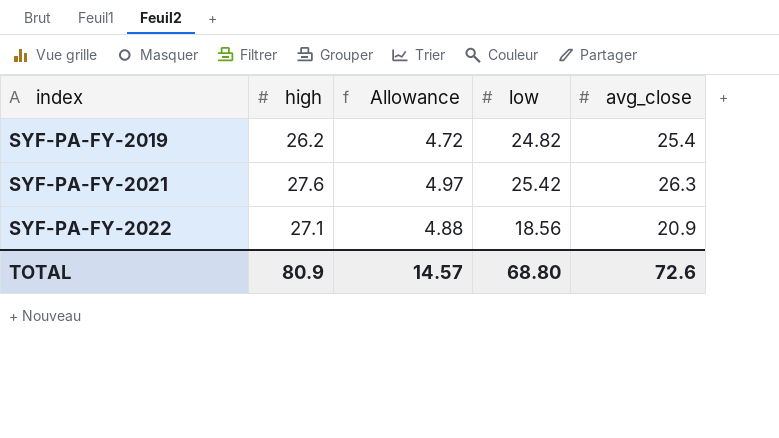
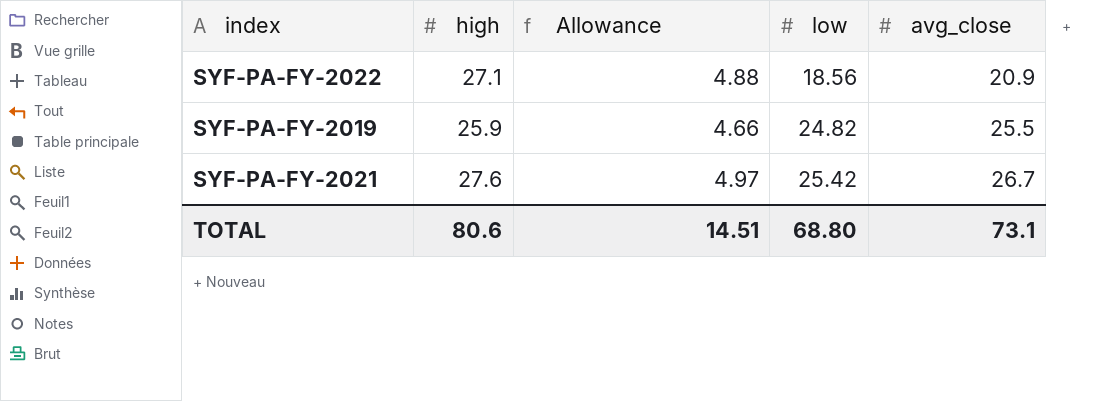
row order: index ascending -> low ascending
SYF-PA-FY-2019 | high: 26.2 -> 25.9
SYF-PA-FY-2019 | Allowance: 4.72 -> 4.66
SYF-PA-FY-2019 | avg_close: 25.4 -> 25.5
SYF-PA-FY-2021 | avg_close: 26.3 -> 26.7
TOTAL | high: 80.9 -> 80.6
TOTAL | Allowance: 14.57 -> 14.51
TOTAL | avg_close: 72.6 -> 73.1

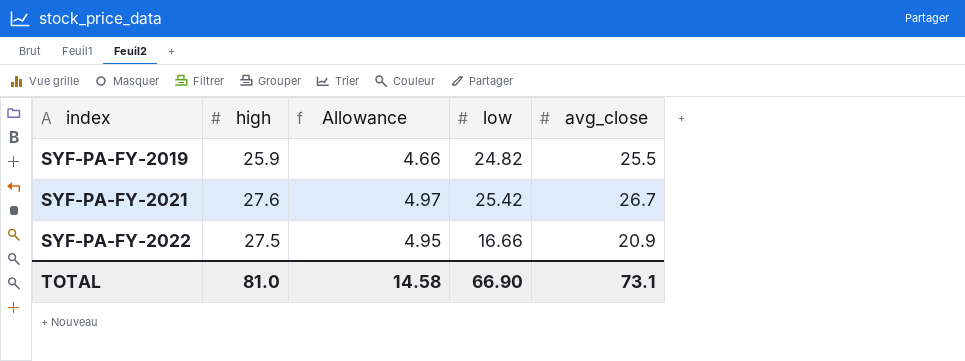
row order: low ascending -> index ascending
SYF-PA-FY-2022 | high: 27.1 -> 27.5
SYF-PA-FY-2022 | Allowance: 4.88 -> 4.95
SYF-PA-FY-2022 | low: 18.56 -> 16.66
TOTAL | high: 80.6 -> 81.0
TOTAL | Allowance: 14.51 -> 14.58
TOTAL | low: 68.80 -> 66.90

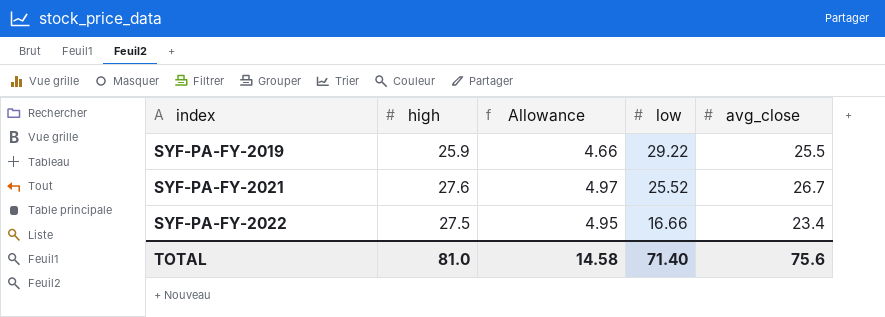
SYF-PA-FY-2019 | low: 24.82 -> 29.22
SYF-PA-FY-2021 | low: 25.42 -> 25.52
SYF-PA-FY-2022 | avg_close: 20.9 -> 23.4
TOTAL | low: 66.90 -> 71.40
TOTAL | avg_close: 73.1 -> 75.6

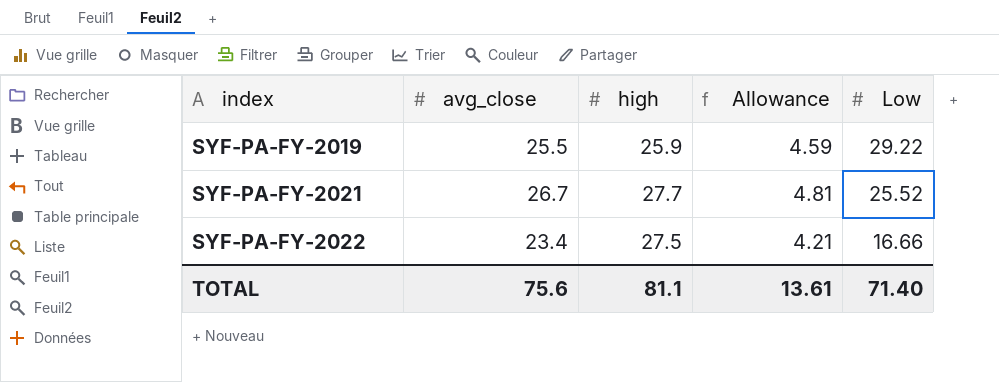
column avg_close | position: 5 -> 2
column Allowance | formula: [high] * 0.18 -> [avg_close] * 0.18
column name: low -> Low
SYF-PA-FY-2021 | high: 27.6 -> 27.7
TOTAL | high: 81.0 -> 81.1
TOTAL | Allowance: 14.58 -> 13.61

